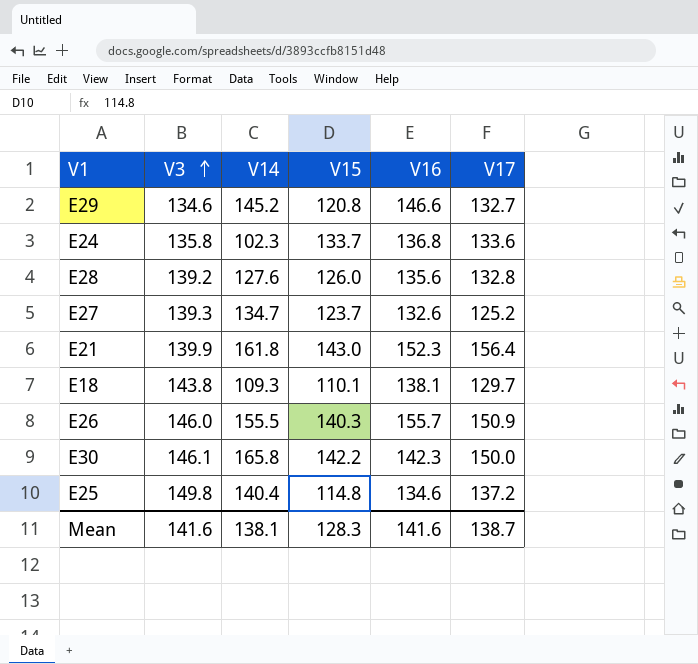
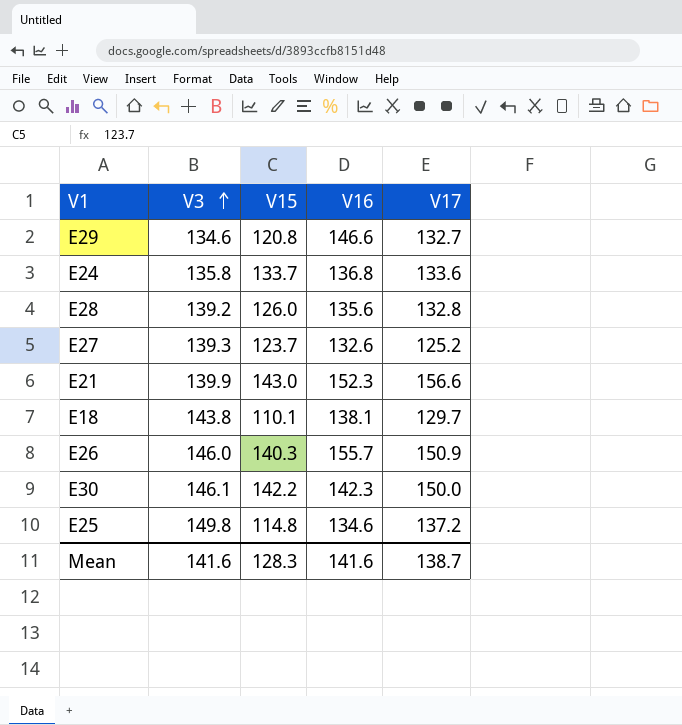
column V14 | position: 3 -> none
E21 | V17: 156.4 -> 156.6

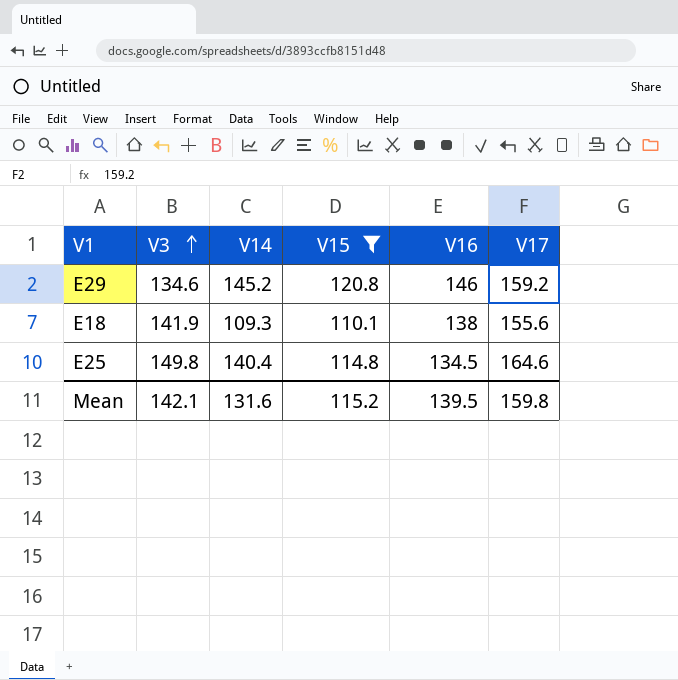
filter: none -> V15 <= 120.8
column V14 | position: none -> 3
E29 | V16: 146.6 -> 146
E29 | V17: 132.7 -> 159.2
E18 | V3: 143.8 -> 141.9
E18 | V16: 138.1 -> 138
E18 | V17: 129.7 -> 155.6
E25 | V16: 134.6 -> 134.5
E25 | V17: 137.2 -> 164.6
Mean | V3: 141.6 -> 142.1
Mean | V15: 128.3 -> 115.2
Mean | V16: 141.6 -> 139.5
Mean | V17: 138.7 -> 159.8

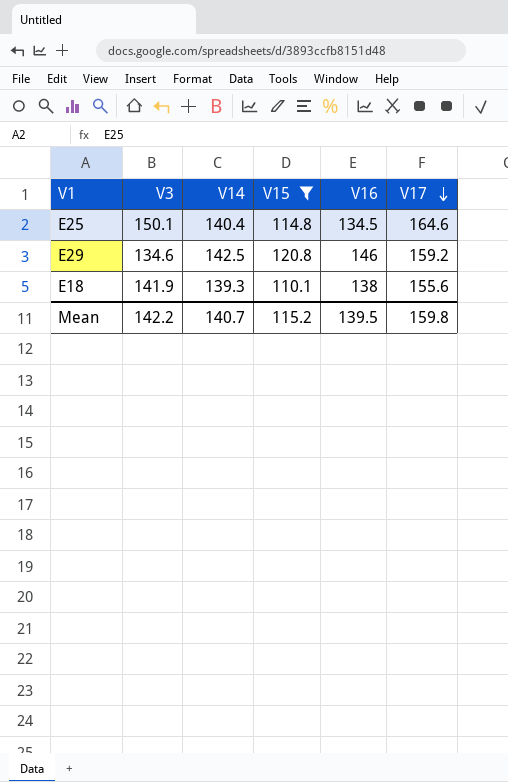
row order: V3 ascending -> V17 descending
E25 | V3: 149.8 -> 150.1
E29 | V14: 145.2 -> 142.5
E18 | V14: 109.3 -> 139.3
Mean | V3: 142.1 -> 142.2
Mean | V14: 131.6 -> 140.7

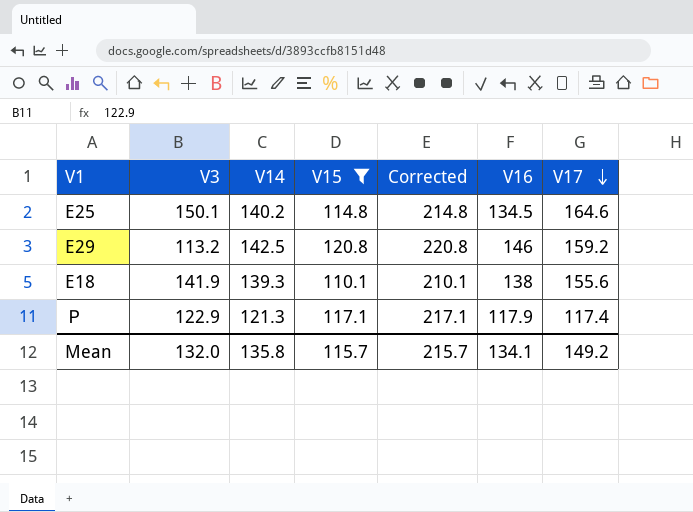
column Corrected | formula: none -> [V15] + 100
E25 | V14: 140.4 -> 140.2
E29 | V3: 134.6 -> 113.2
row Ｐ: none -> 122.9 | 121.3 | 117.1 | 217.1 | 117.9 | 117.4
Mean | V3: 142.2 -> 132.0
Mean | V14: 140.7 -> 135.8
Mean | V15: 115.2 -> 115.7
Mean | V16: 139.5 -> 134.1
Mean | V17: 159.8 -> 149.2

